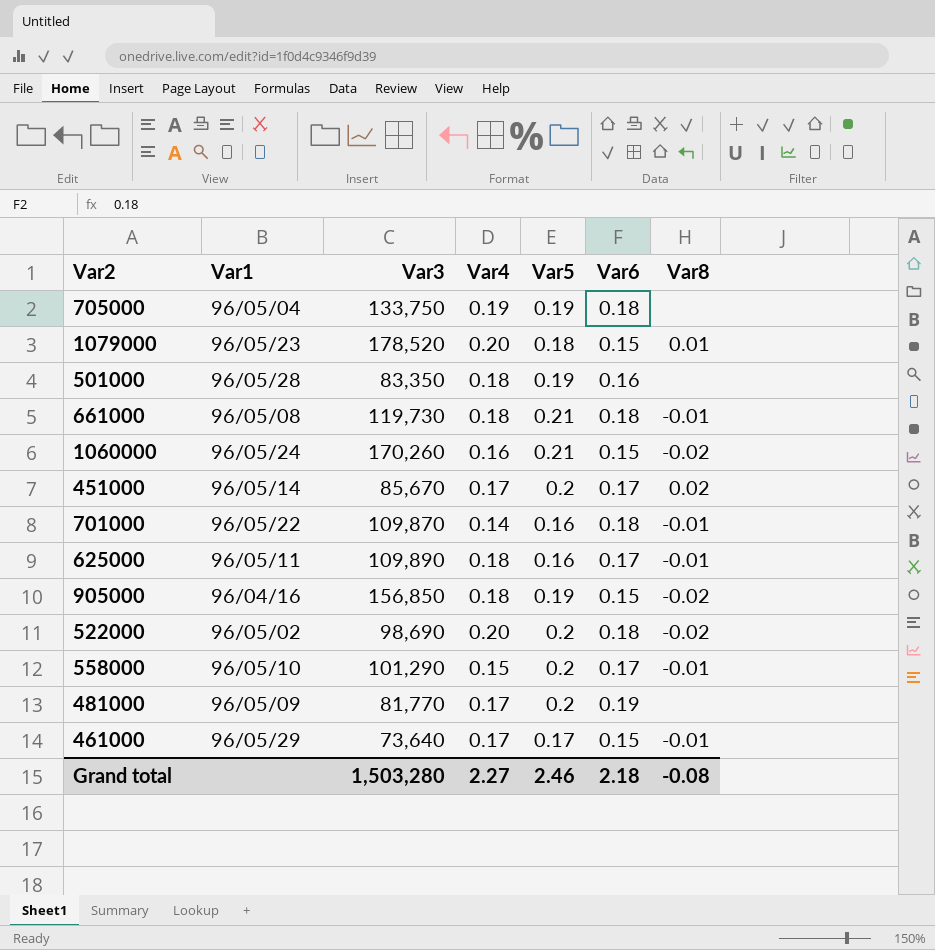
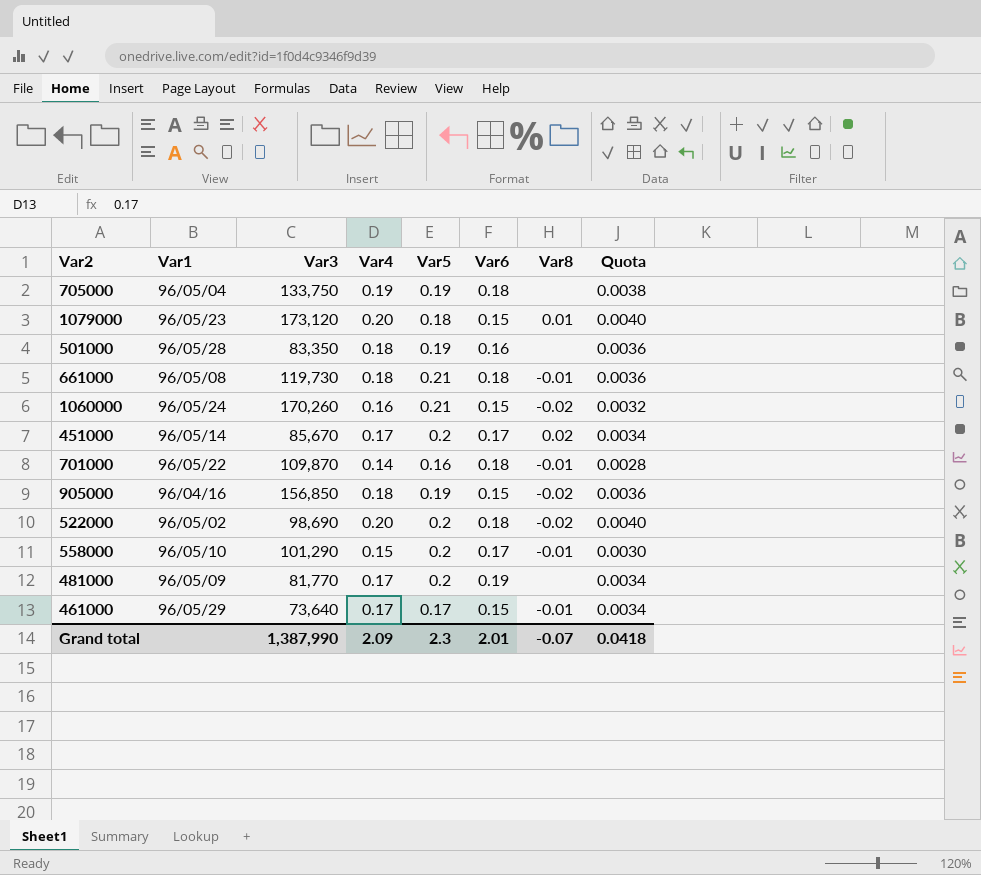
column Quota | formula: none -> [Var4] * 0.02
row 625000: 96/05/11 | 109,890 | 0.18 | 0.16 | 0.17 | -0.01 -> none
1079000 | Var3: 178,520 -> 173,120
Grand total | Var3: 1,503,280 -> 1,387,990
Grand total | Var4: 2.27 -> 2.09
Grand total | Var5: 2.46 -> 2.3
Grand total | Var6: 2.18 -> 2.01
Grand total | Var8: -0.08 -> -0.07

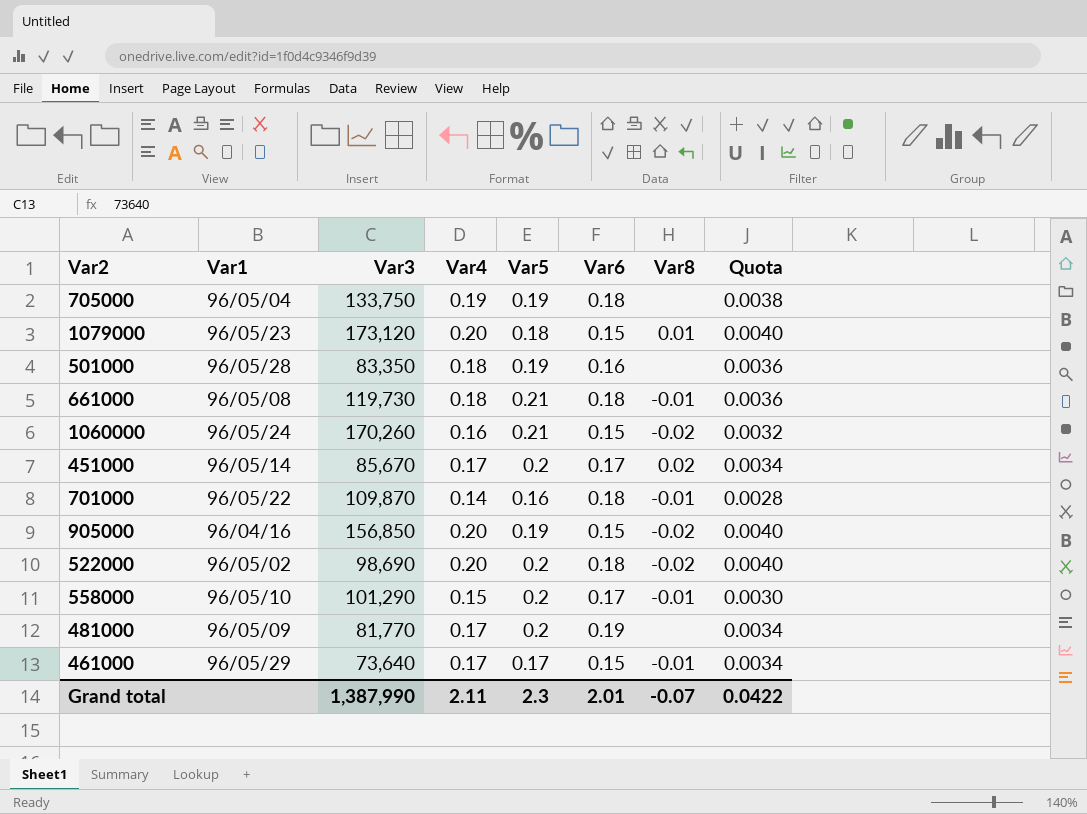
905000 | Var4: 0.18 -> 0.20
905000 | Quota: 0.0036 -> 0.0040
Grand total | Var4: 2.09 -> 2.11
Grand total | Quota: 0.0418 -> 0.0422

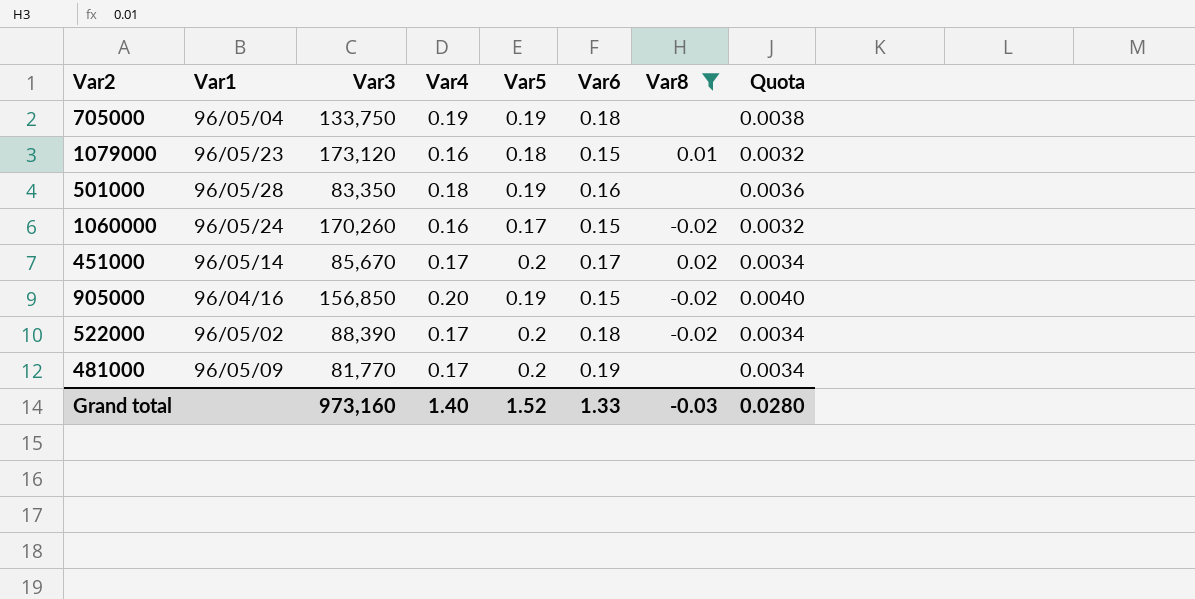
filter: none -> Var8 != -0.01
1079000 | Var4: 0.20 -> 0.16
1079000 | Quota: 0.0040 -> 0.0032
1060000 | Var5: 0.21 -> 0.17
522000 | Var3: 98,690 -> 88,390
522000 | Var4: 0.20 -> 0.17
522000 | Quota: 0.0040 -> 0.0034
Grand total | Var3: 1,387,990 -> 973,160
Grand total | Var4: 2.11 -> 1.40
Grand total | Var5: 2.3 -> 1.52
Grand total | Var6: 2.01 -> 1.33
Grand total | Var8: -0.07 -> -0.03
Grand total | Quota: 0.0422 -> 0.0280

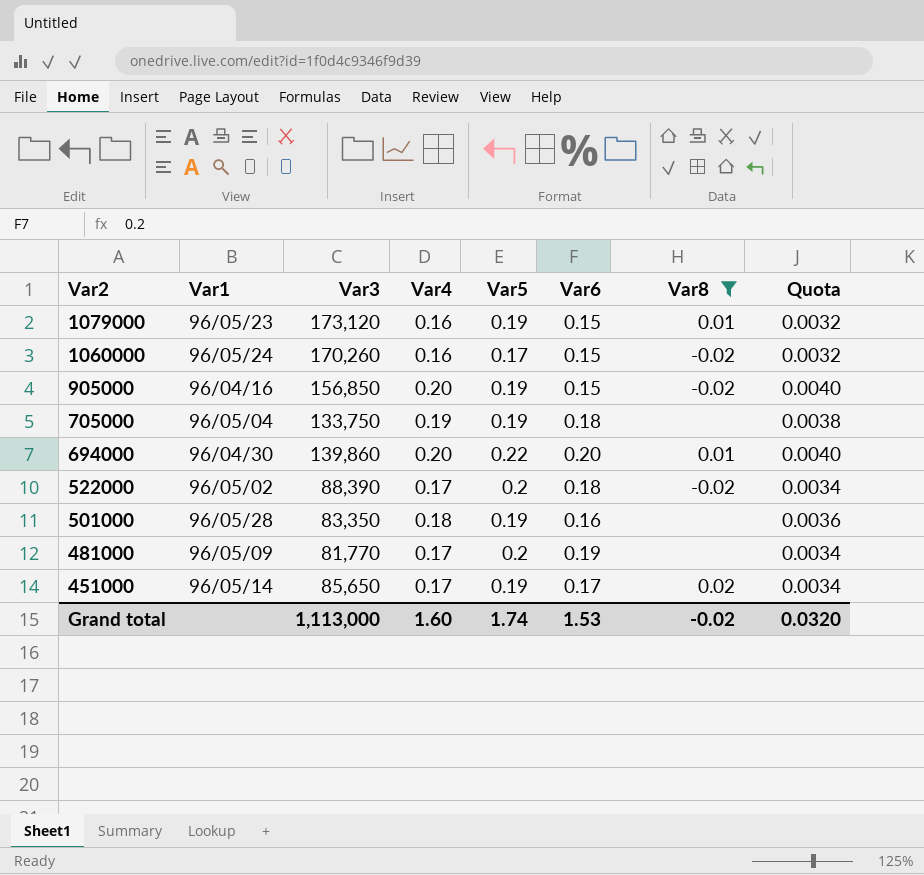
row order: none -> Var2 descending
1079000 | Var5: 0.18 -> 0.19
row 694000: none -> 96/04/30 | 139,860 | 0.20 | 0.22 | 0.20 | 0.01 | 0.0040
451000 | Var3: 85,670 -> 85,650
451000 | Var5: 0.2 -> 0.19
Grand total | Var3: 973,160 -> 1,113,000
Grand total | Var4: 1.40 -> 1.60
Grand total | Var5: 1.52 -> 1.74
Grand total | Var6: 1.33 -> 1.53
Grand total | Var8: -0.03 -> -0.02
Grand total | Quota: 0.0280 -> 0.0320

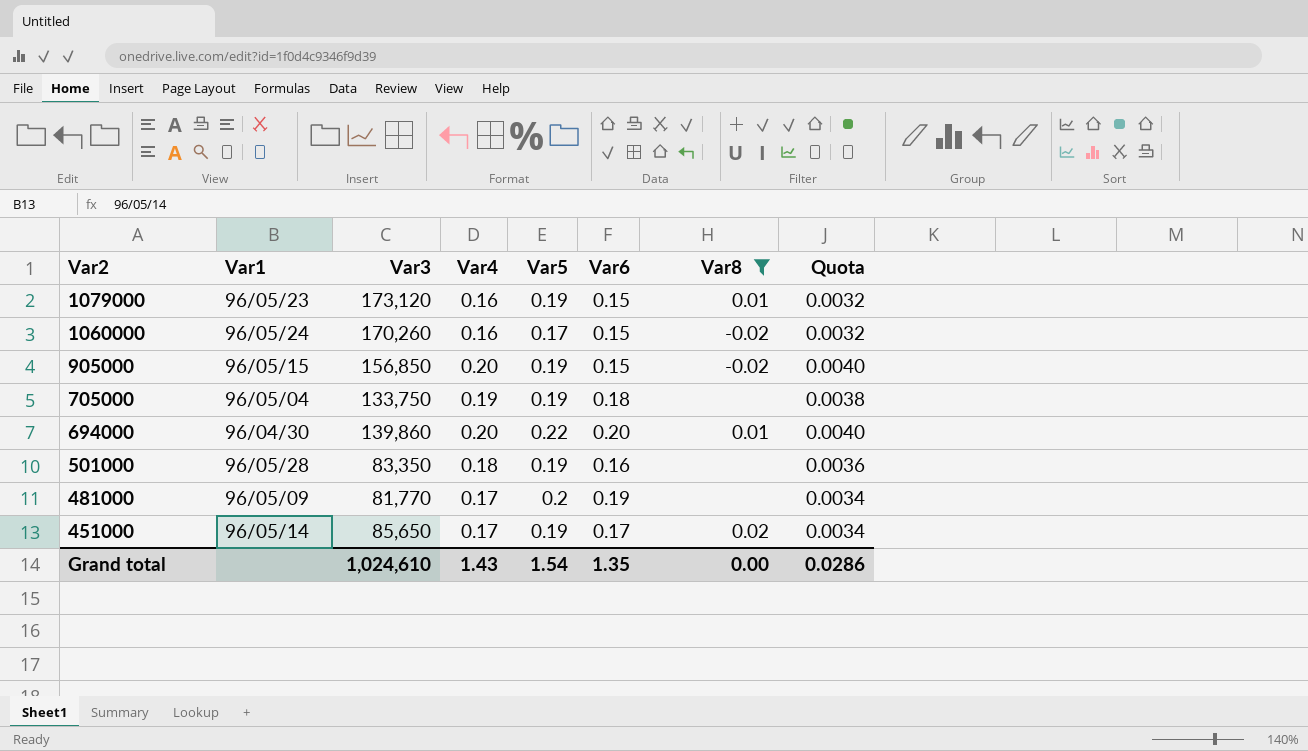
row 522000: 96/05/02 | 88,390 | 0.17 | 0.2 | 0.18 | -0.02 | 0.0034 -> none
905000 | Var1: 96/04/16 -> 96/05/15
Grand total | Var3: 1,113,000 -> 1,024,610
Grand total | Var4: 1.60 -> 1.43
Grand total | Var5: 1.74 -> 1.54
Grand total | Var6: 1.53 -> 1.35
Grand total | Var8: -0.02 -> 0.00
Grand total | Quota: 0.0320 -> 0.0286

